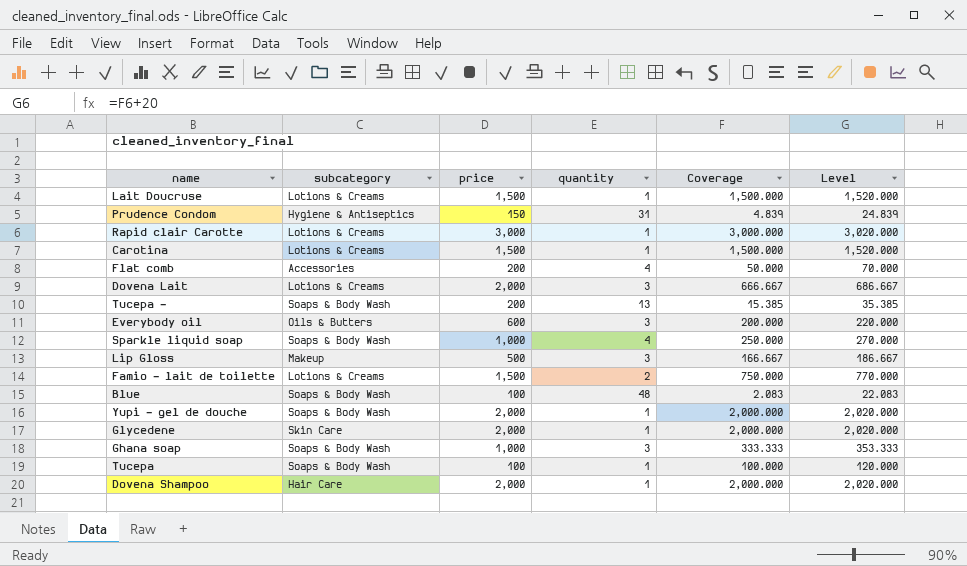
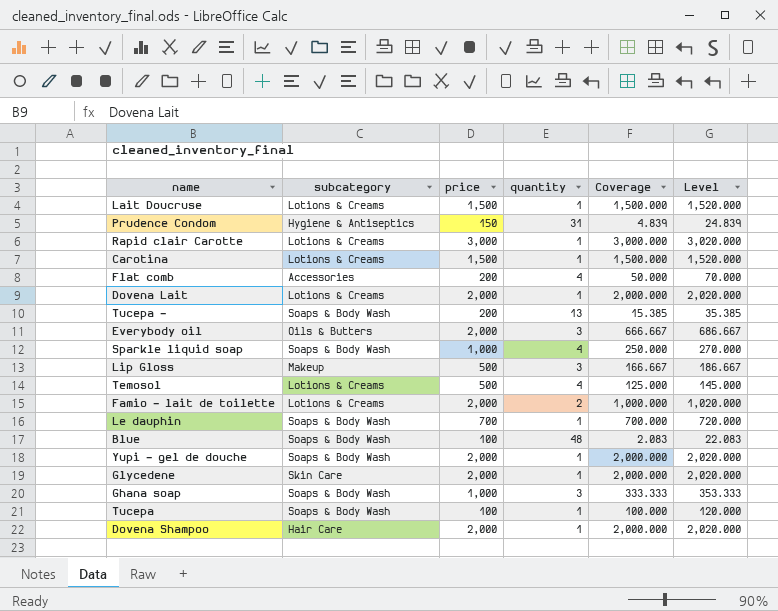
Dovena Lait | quantity: 3 -> 1
Dovena Lait | Coverage: 666.667 -> 2,000.000
Dovena Lait | Level: 686.667 -> 2,020.000
Everybody oil | price: 600 -> 2,000
Everybody oil | Coverage: 200.000 -> 666.667
Everybody oil | Level: 220.000 -> 686.667
row Temosol: none -> Lotions & Creams | 500 | 4 | 125.000 | 145.000
Famio - lait de toilette | price: 1,500 -> 2,000
Famio - lait de toilette | Coverage: 750.000 -> 1,000.000
Famio - lait de toilette | Level: 770.000 -> 1,020.000
row Le dauphin: none -> Soaps & Body Wash | 700 | 1 | 700.000 | 720.000

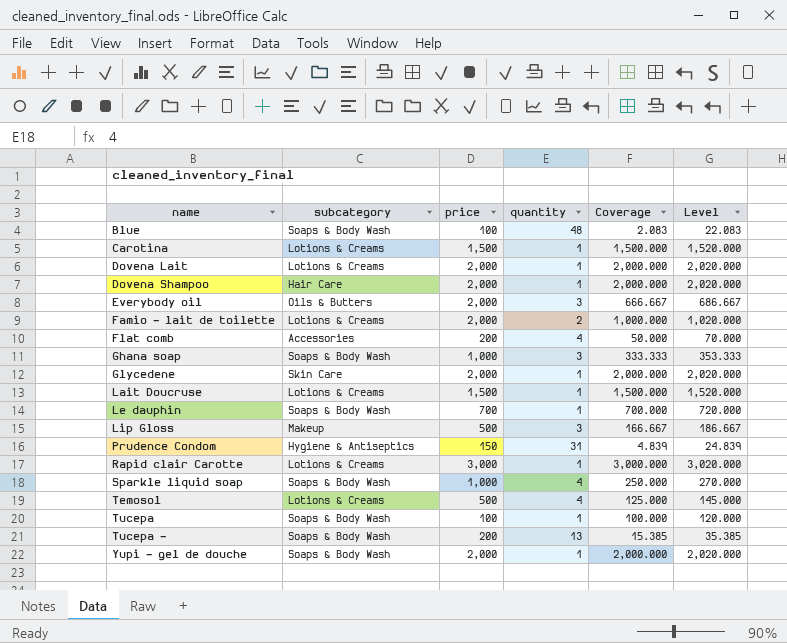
row order: none -> name ascending

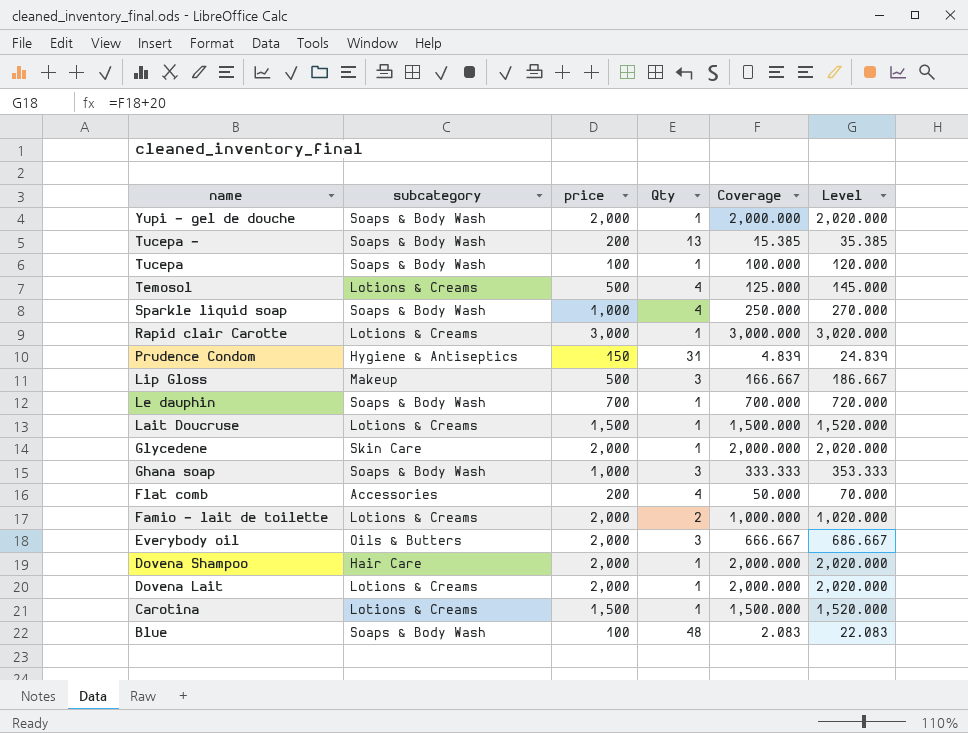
row order: name ascending -> name descending
column name: quantity -> Qty

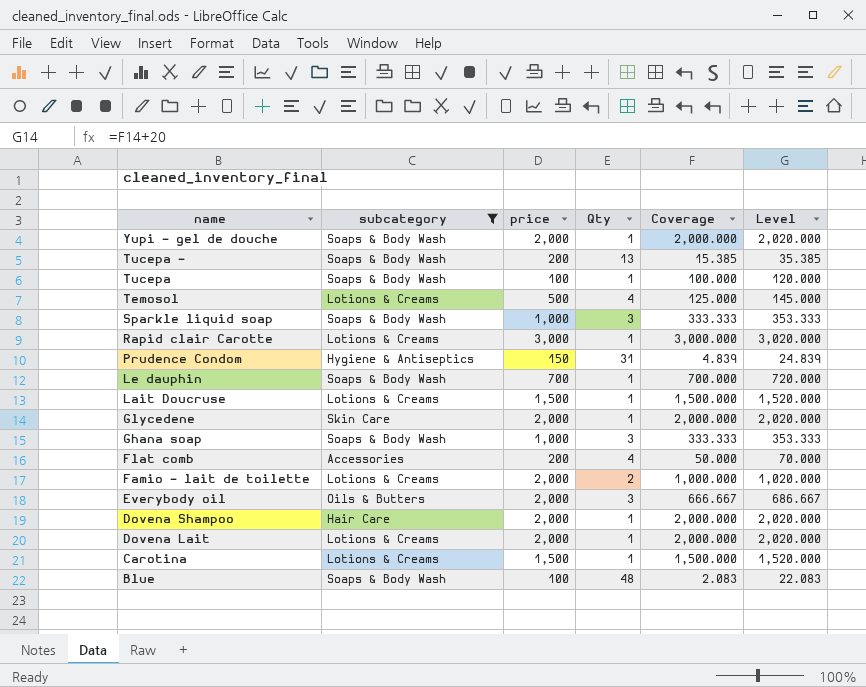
filter: none -> subcategory != Makeup
Sparkle liquid soap | Qty: 4 -> 3
Sparkle liquid soap | Coverage: 250.000 -> 333.333
Sparkle liquid soap | Level: 270.000 -> 353.333

